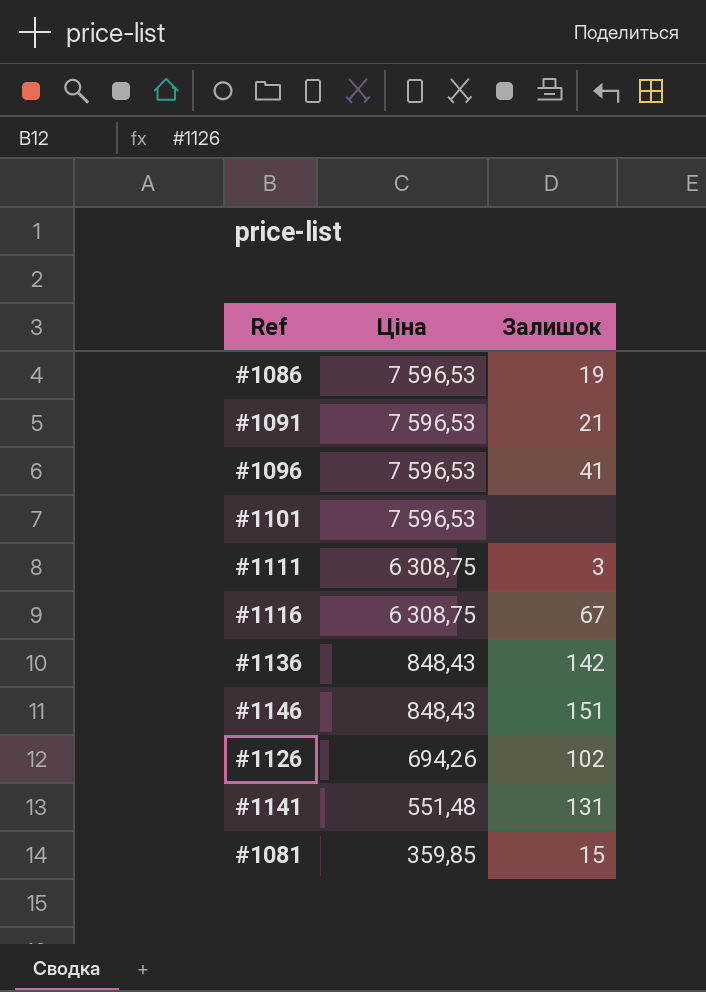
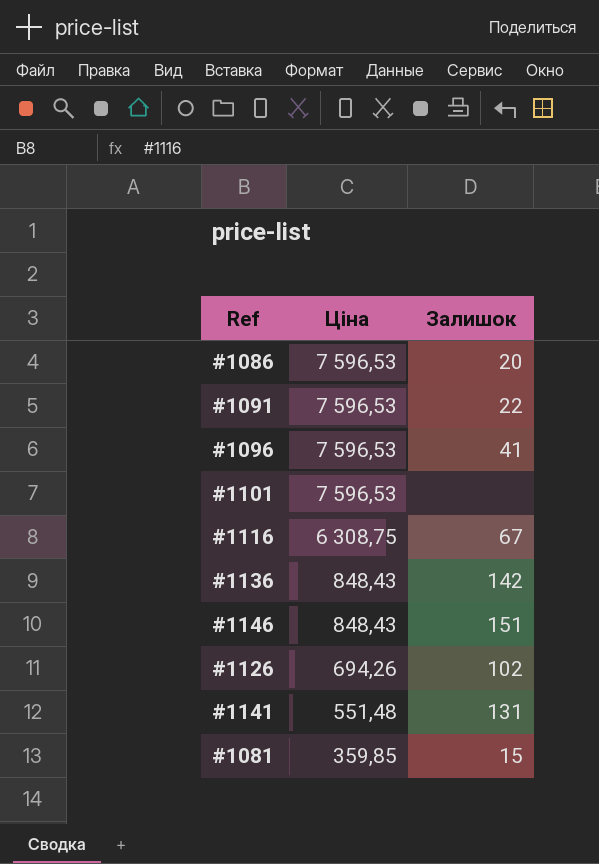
row #1111: 6 308,75 | 3 -> none
#1086 | Залишок: 19 -> 20
#1091 | Залишок: 21 -> 22

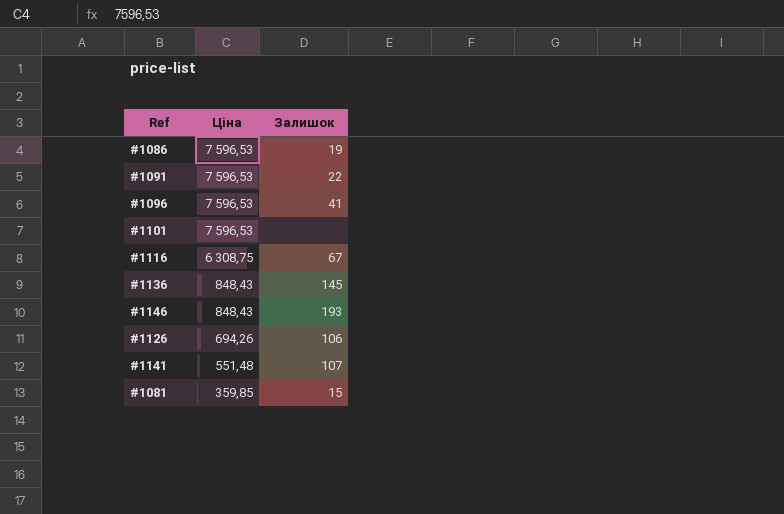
#1086 | Залишок: 20 -> 19
#1136 | Залишок: 142 -> 145
#1146 | Залишок: 151 -> 193
#1126 | Залишок: 102 -> 106
#1141 | Залишок: 131 -> 107

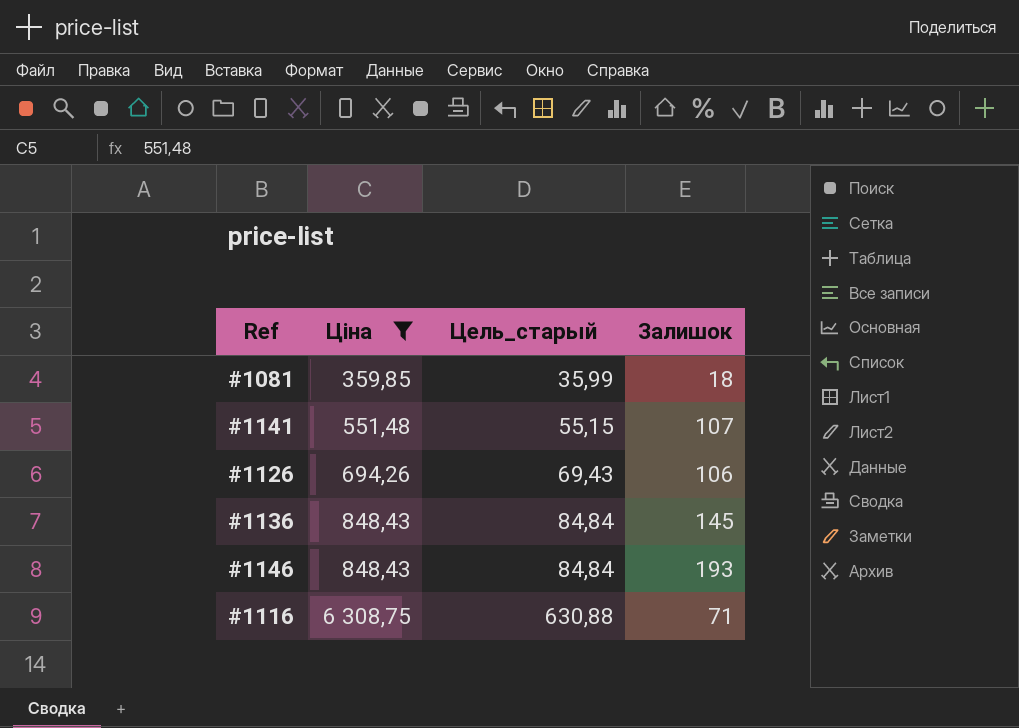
filter: none -> Ціна != 7 596,53
row order: Ціна descending -> Ціна ascending
column Цель_старый | formula: none -> [Ціна] * 0,1
#1081 | Залишок: 15 -> 18
#1116 | Залишок: 67 -> 71

